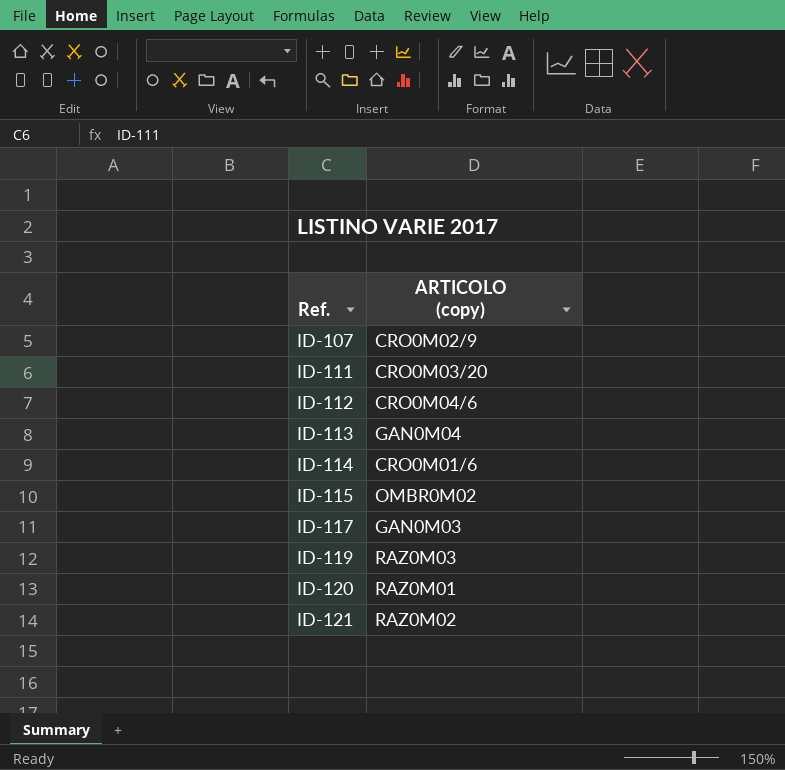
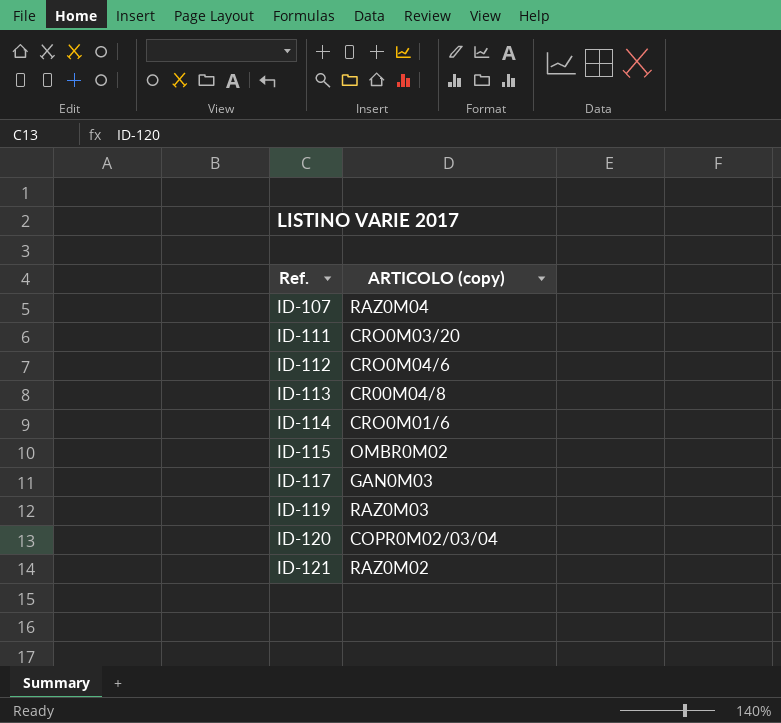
ID-107 | ARTICOLO (copy): CRO0M02/9 -> RAZ0M04
ID-113 | ARTICOLO (copy): GAN0M04 -> CR00M04/8
ID-120 | ARTICOLO (copy): RAZ0M01 -> COPR0M02/03/04

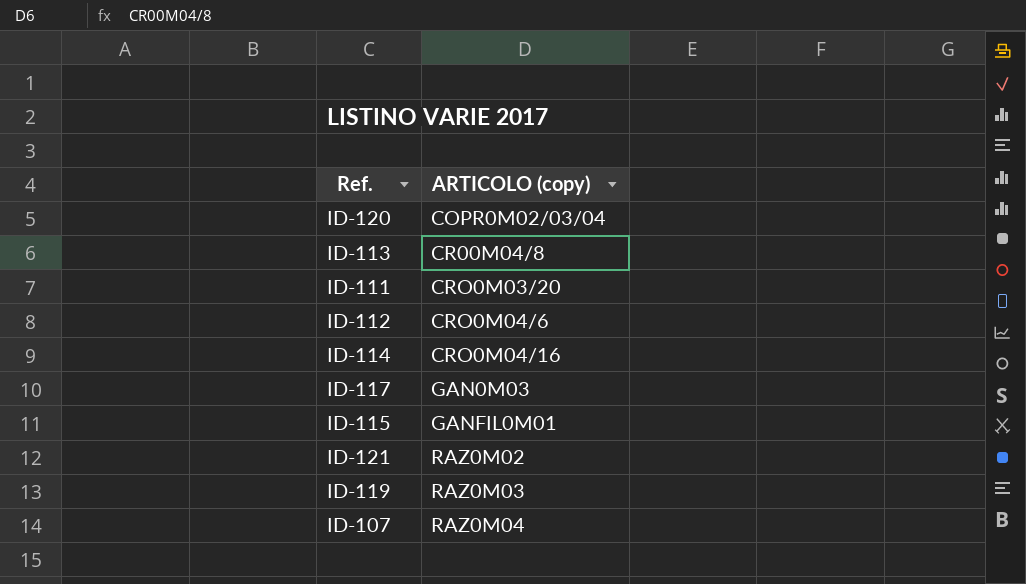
row order: Ref. ascending -> ARTICOLO (copy) ascending
ID-114 | ARTICOLO (copy): CRO0M01/6 -> CRO0M04/16
ID-115 | ARTICOLO (copy): OMBR0M02 -> GANFIL0M01

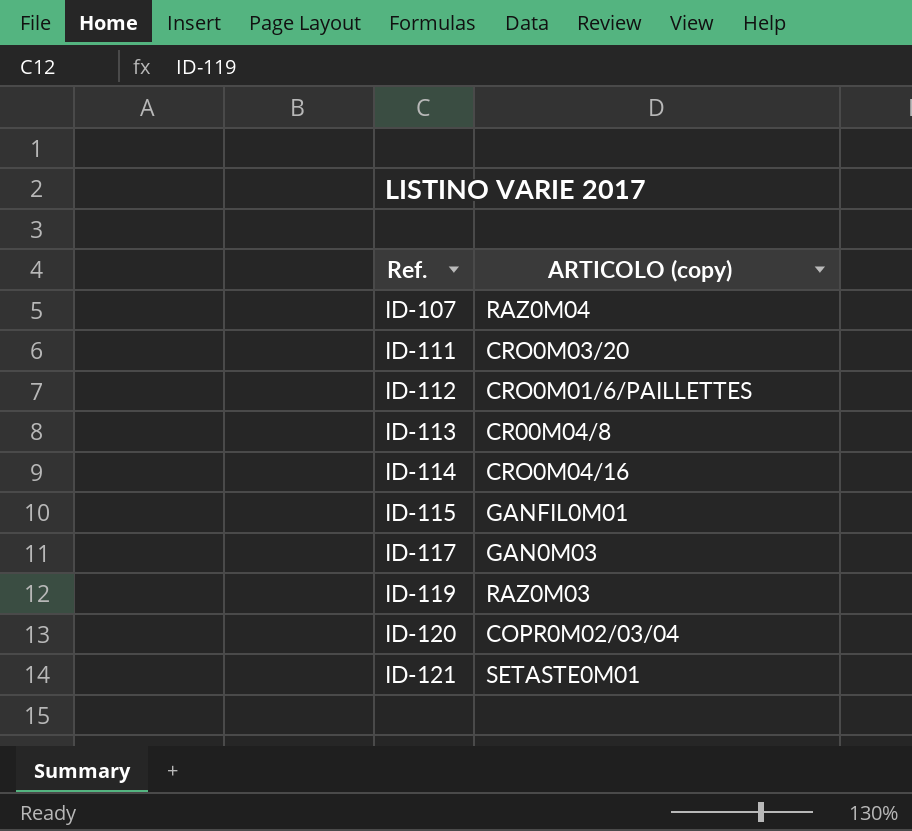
row order: ARTICOLO (copy) ascending -> Ref. ascending
ID-112 | ARTICOLO (copy): CRO0M04/6 -> CRO0M01/6/PAILLETTES
ID-121 | ARTICOLO (copy): RAZ0M02 -> SETASTE0M01

